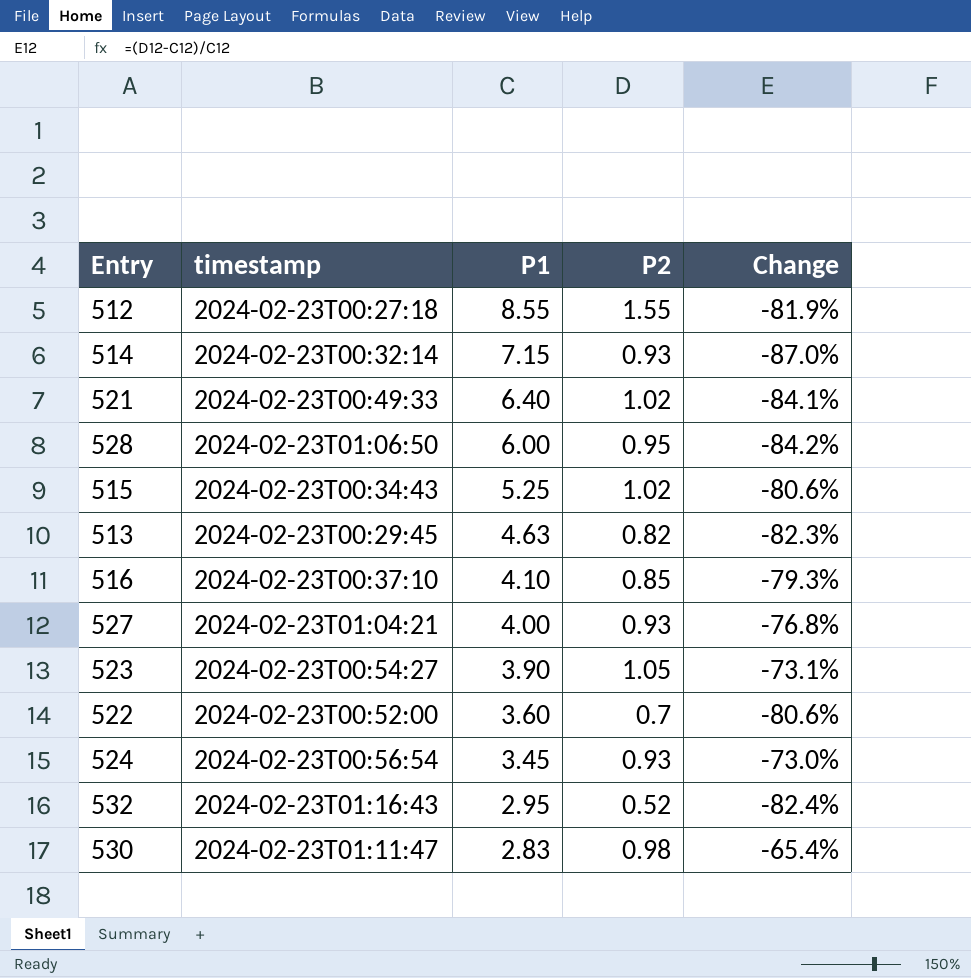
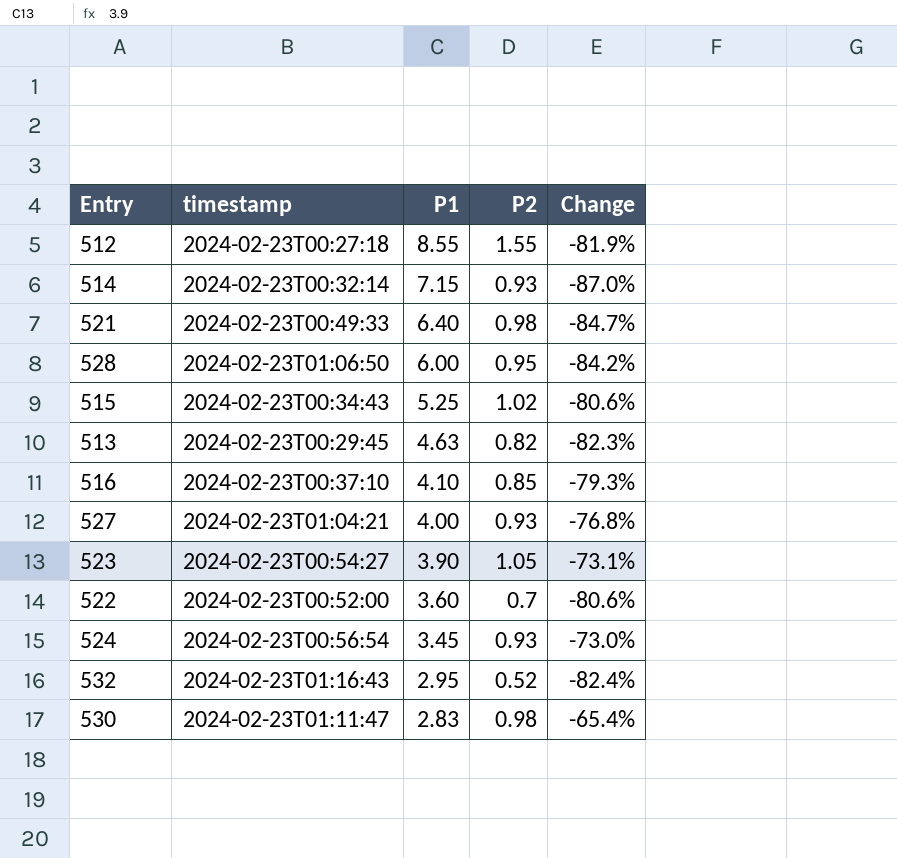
521 | P2: 1.02 -> 0.98
521 | Change: -84.1% -> -84.7%

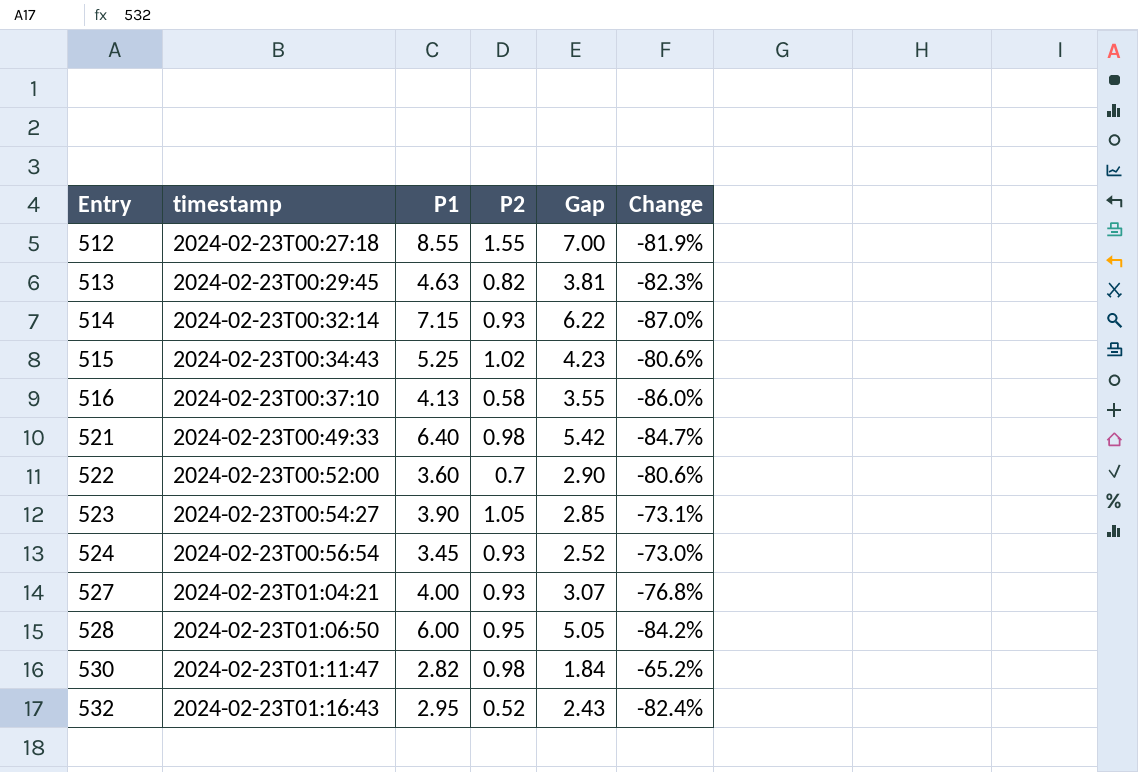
row order: P1 descending -> Entry ascending
column Gap | formula: none -> [P1] - [P2]
516 | P1: 4.10 -> 4.13
516 | P2: 0.85 -> 0.58
516 | Change: -79.3% -> -86.0%
530 | P1: 2.83 -> 2.82
530 | Change: -65.4% -> -65.2%

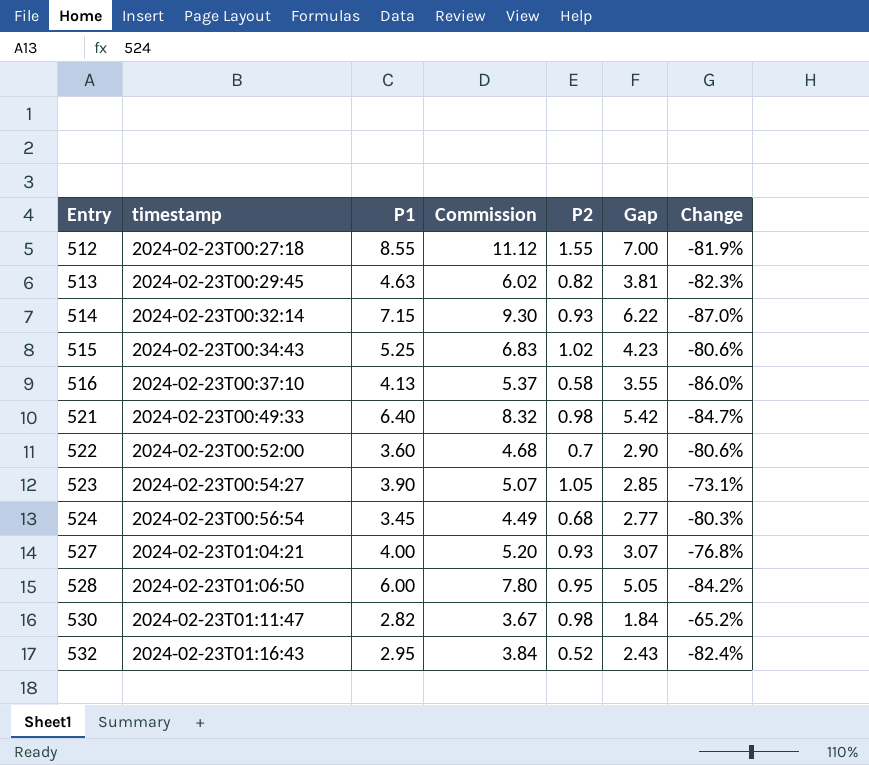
column Commission | formula: none -> [P1] * 1.3
524 | P2: 0.93 -> 0.68
524 | Gap: 2.52 -> 2.77
524 | Change: -73.0% -> -80.3%

